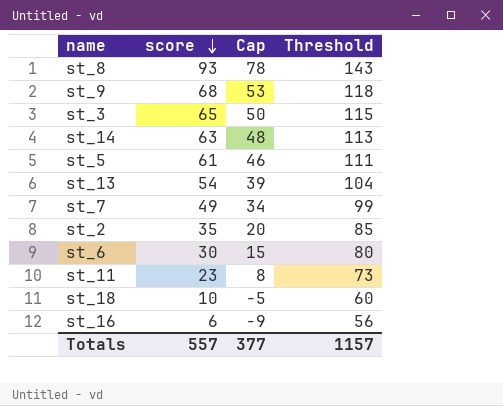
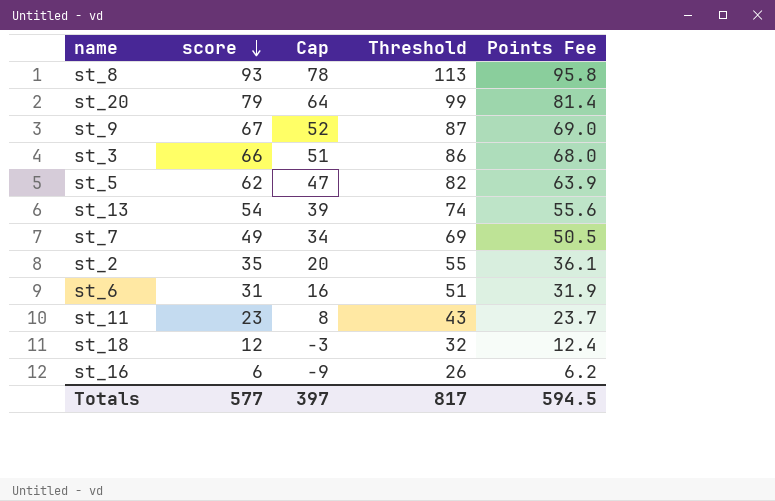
column Threshold | formula: [score] + 50 -> [score] + 20
column Points Fee | formula: none -> [score] * 1.03
row st_14: 63 | 48 | 113 -> none
row st_20: none -> 79 | 64 | 99 | 81.4
st_9 | score: 68 -> 67
st_9 | Cap: 53 -> 52
st_3 | score: 65 -> 66
st_3 | Cap: 50 -> 51
st_5 | score: 61 -> 62
st_5 | Cap: 46 -> 47
st_6 | score: 30 -> 31
st_6 | Cap: 15 -> 16
st_18 | score: 10 -> 12
st_18 | Cap: -5 -> -3
Totals | score: 557 -> 577
Totals | Cap: 377 -> 397
Totals | Threshold: 1157 -> 817

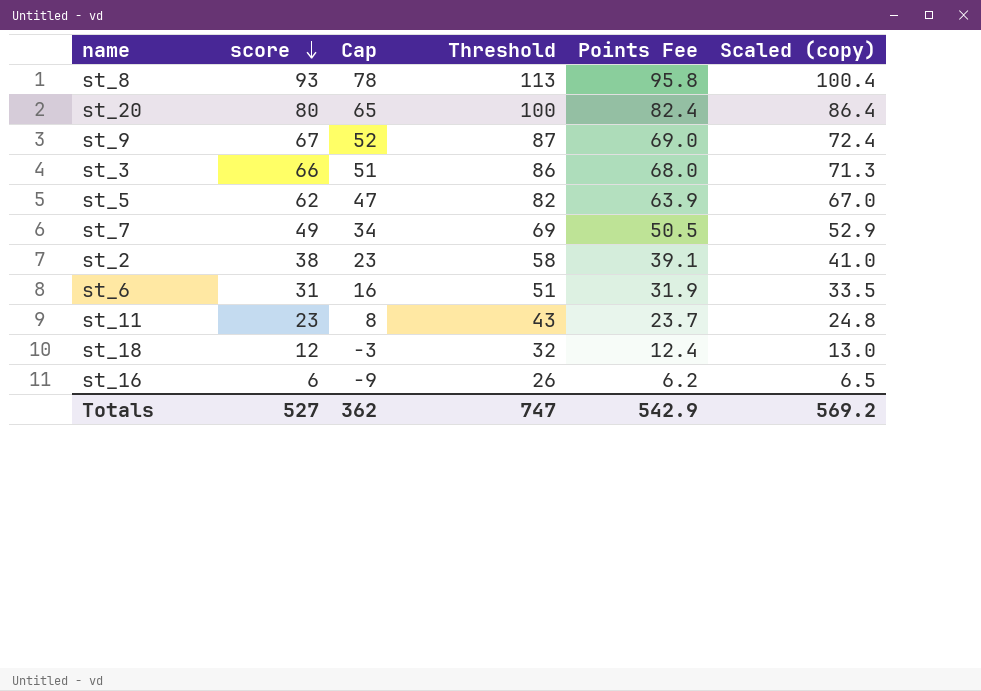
column Scaled (copy) | formula: none -> [score] * 1.08
row st_13: 54 | 39 | 74 | 55.6 -> none
st_20 | score: 79 -> 80
st_20 | Cap: 64 -> 65
st_20 | Threshold: 99 -> 100
st_20 | Points Fee: 81.4 -> 82.4
st_2 | score: 35 -> 38
st_2 | Cap: 20 -> 23
st_2 | Threshold: 55 -> 58
st_2 | Points Fee: 36.1 -> 39.1
Totals | score: 577 -> 527
Totals | Cap: 397 -> 362
Totals | Threshold: 817 -> 747
Totals | Points Fee: 594.5 -> 542.9

